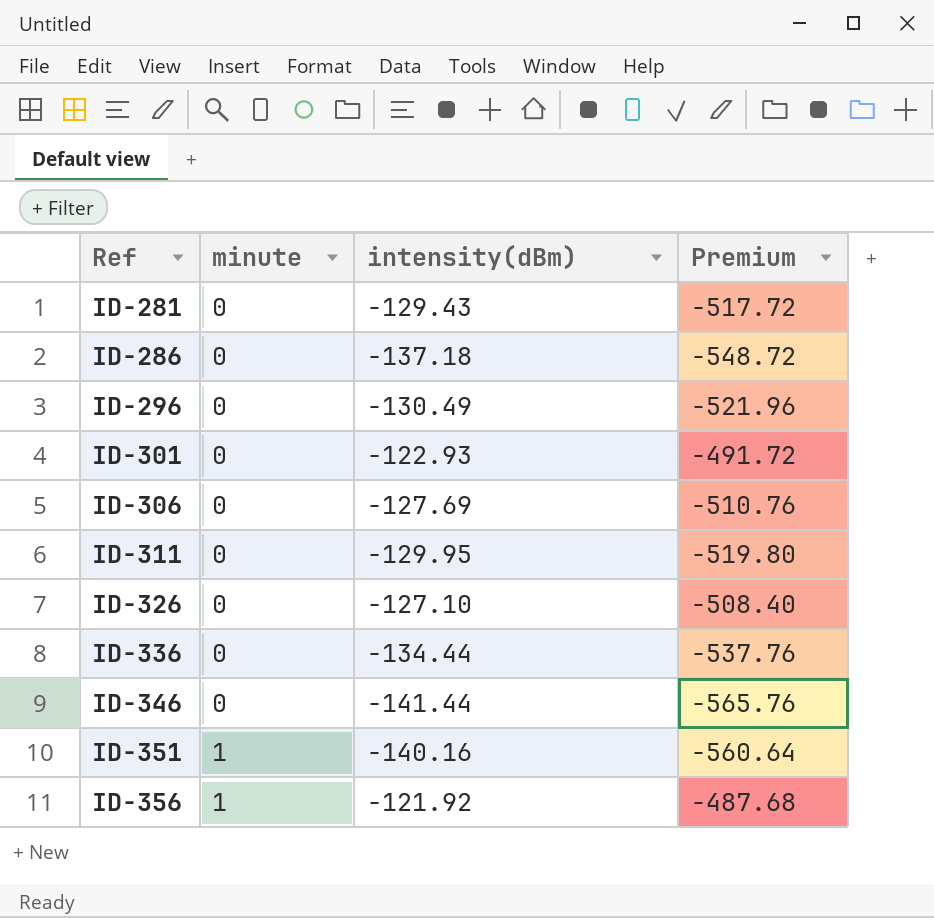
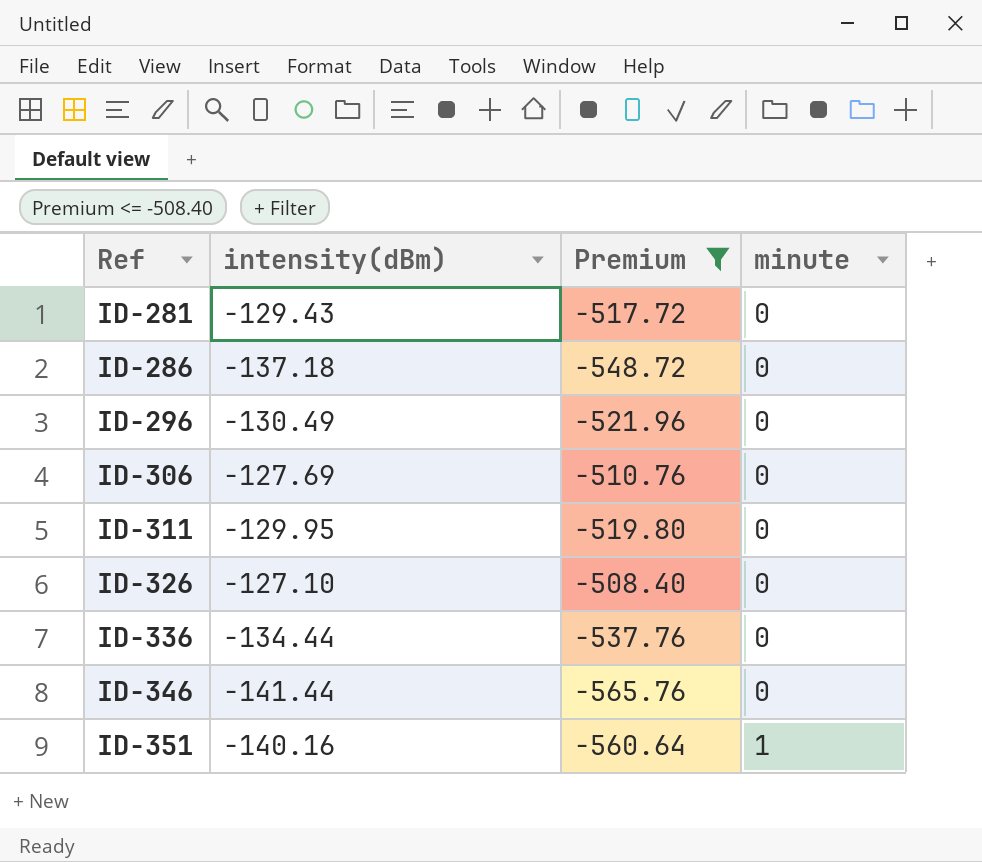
filter: none -> Premium <= -508.40
column minute | position: 2 -> 4

